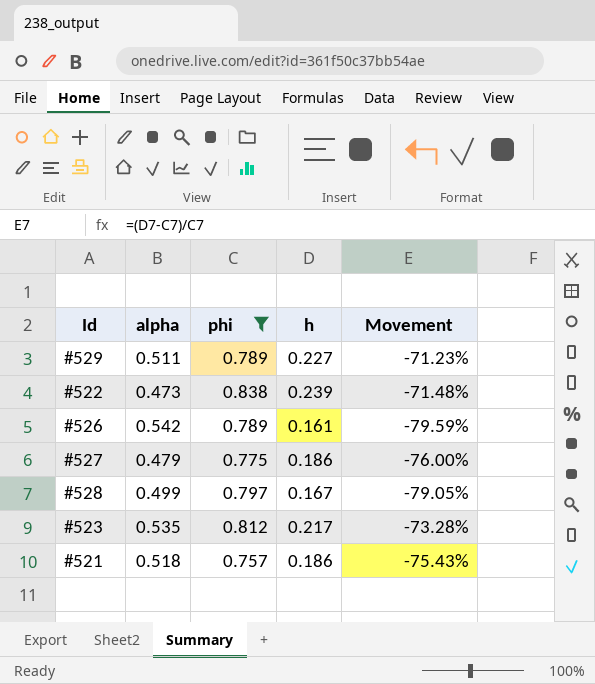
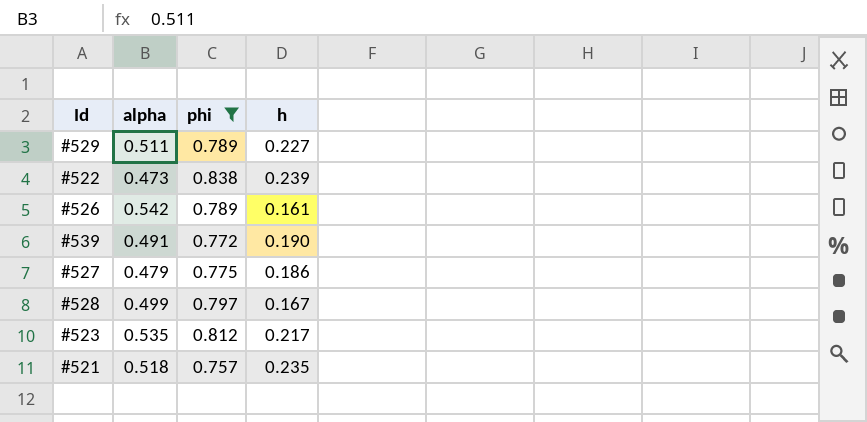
column Movement | formula: ([h] - [phi]) / [phi] -> none
row #539: none -> 0.491 | 0.772 | 0.190
#521 | h: 0.186 -> 0.235

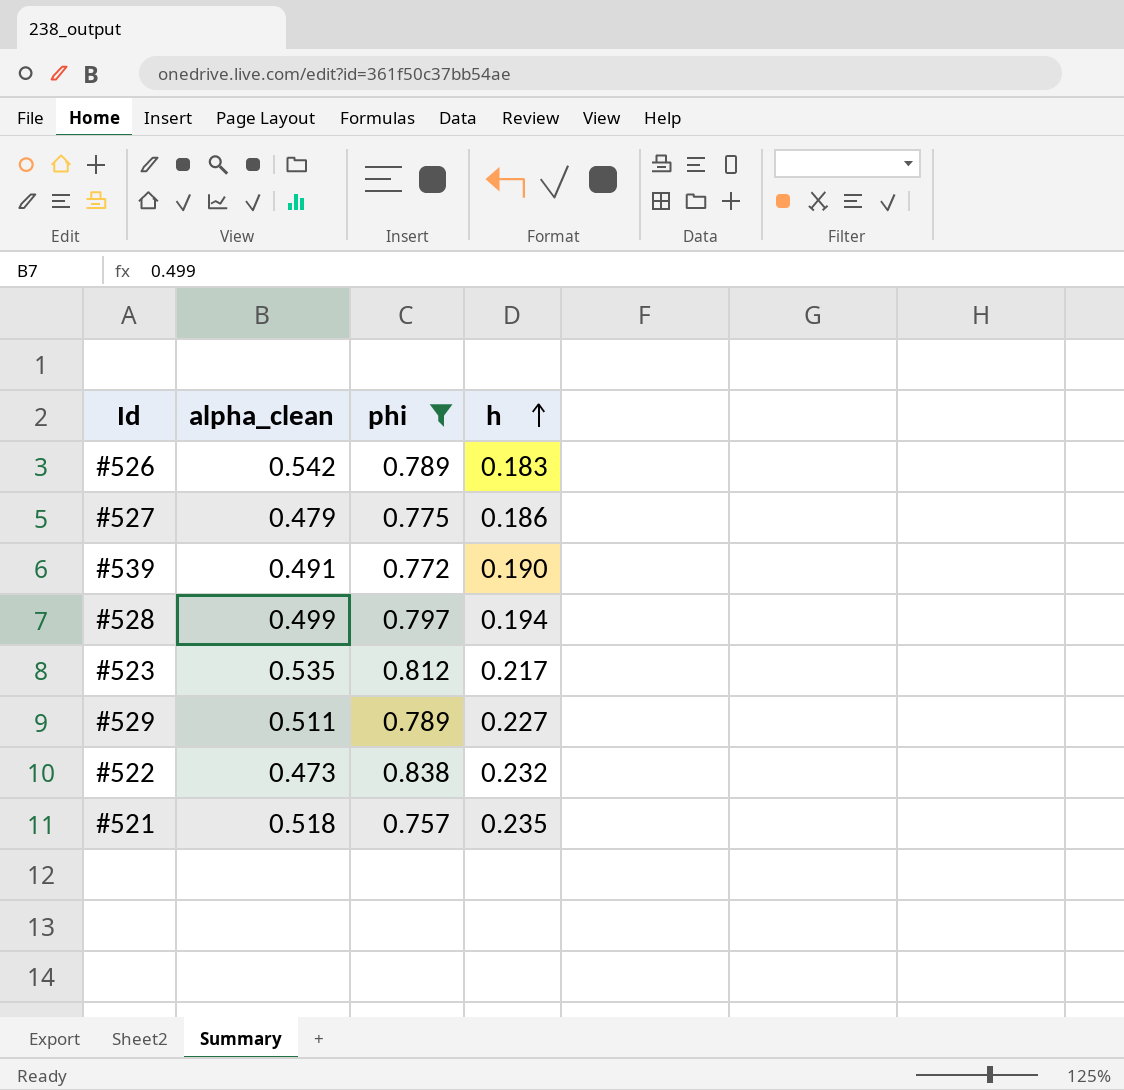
row order: none -> h ascending
column name: alpha -> alpha_clean
#526 | h: 0.161 -> 0.183
#528 | h: 0.167 -> 0.194
#522 | h: 0.239 -> 0.232

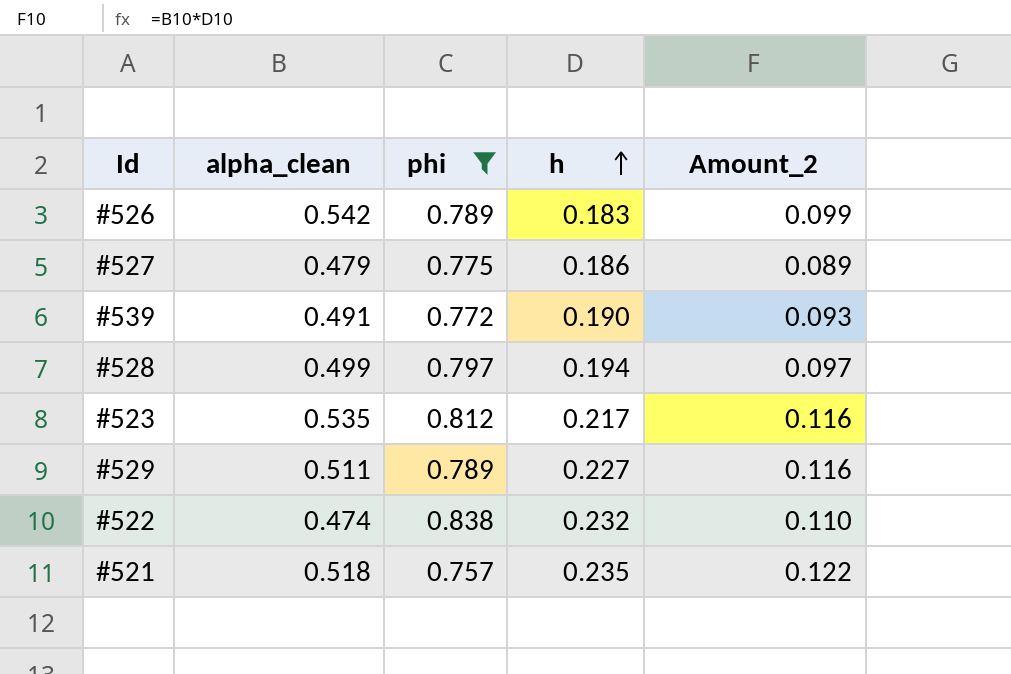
column Amount_2 | formula: none -> [alpha_clean] * [h]
#522 | alpha_clean: 0.473 -> 0.474

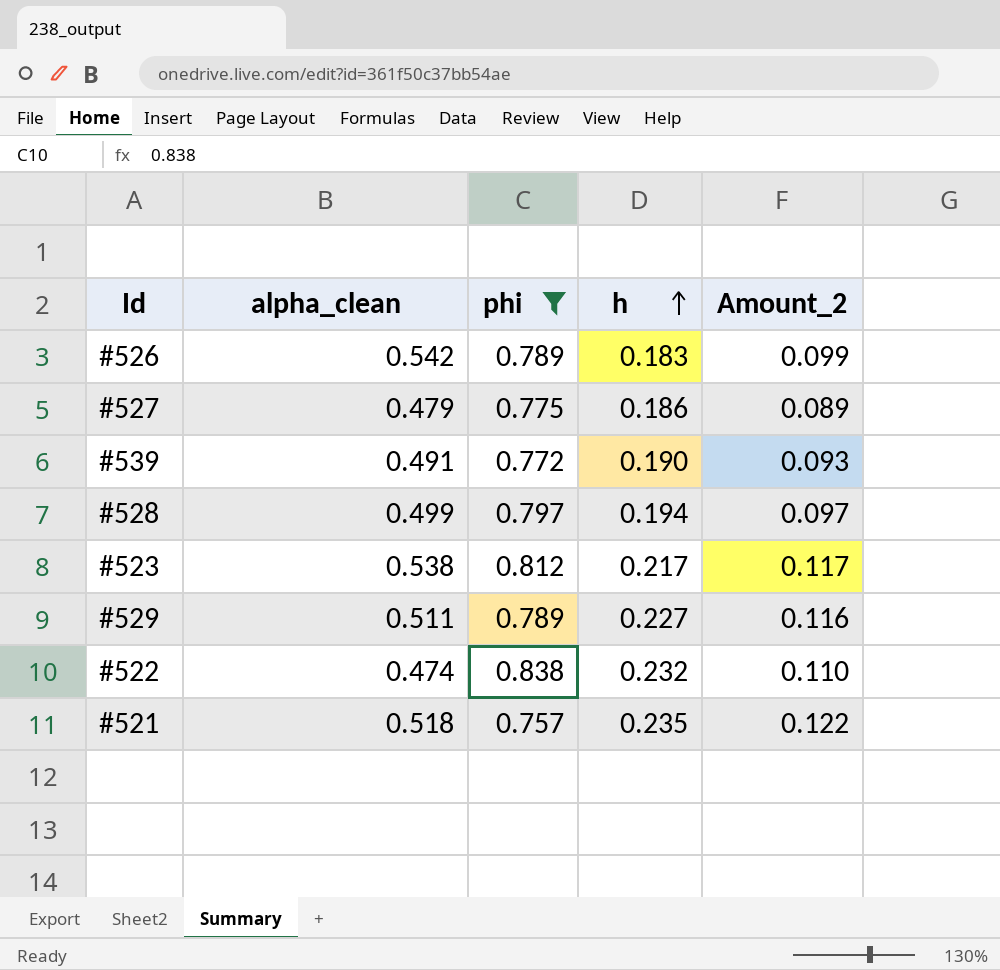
#523 | alpha_clean: 0.535 -> 0.538
#523 | Amount_2: 0.116 -> 0.117

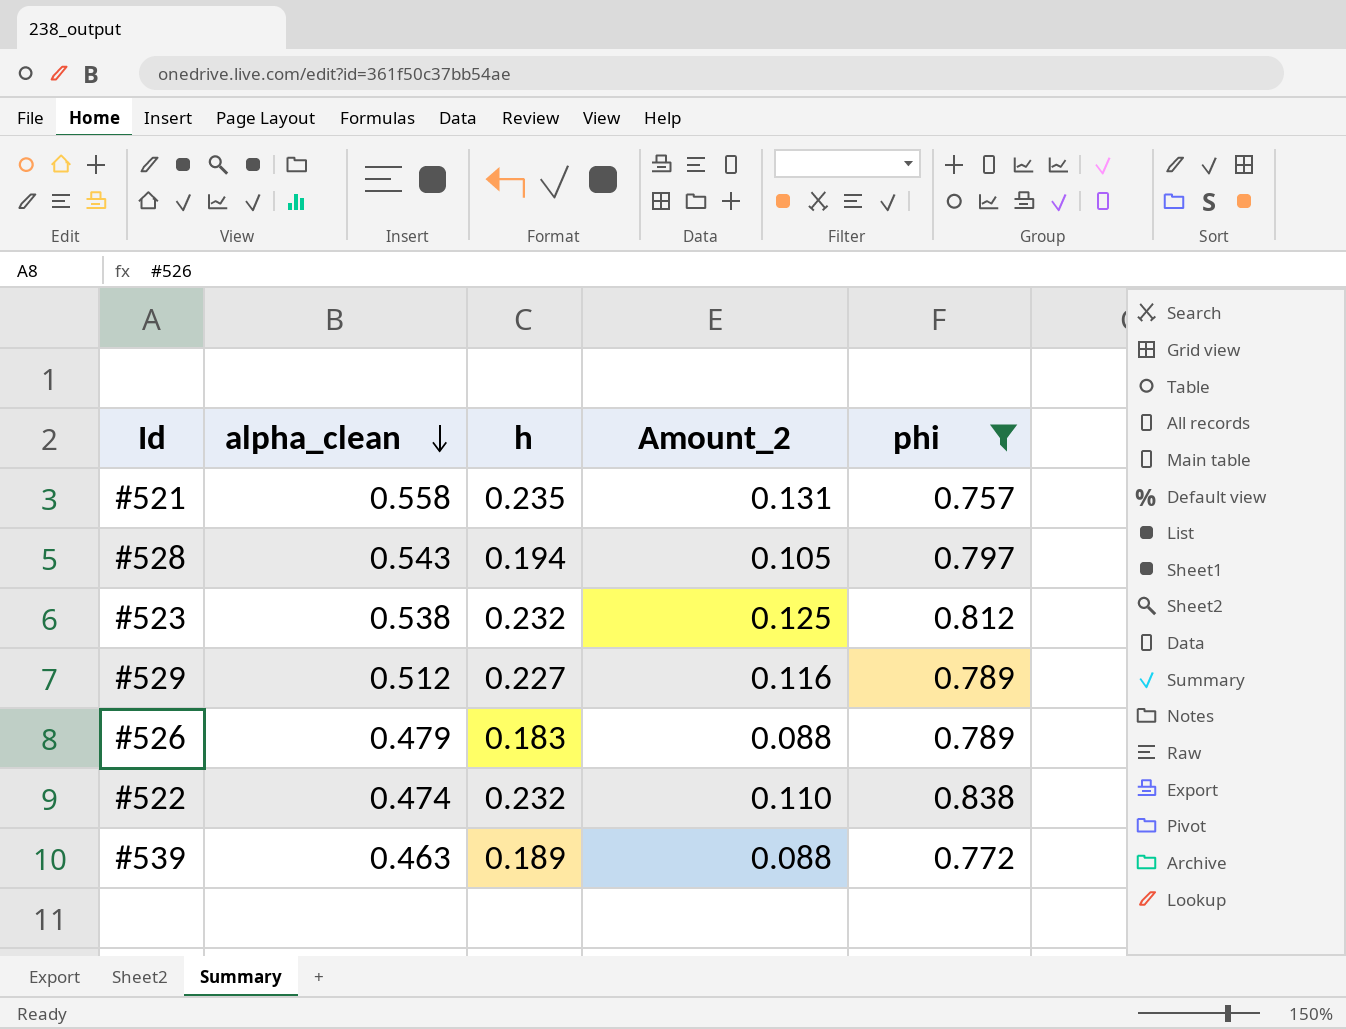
row order: h ascending -> alpha_clean descending
column phi | position: 3 -> 5
row #527: 0.479 | 0.775 | 0.186 | 0.089 -> none
#521 | alpha_clean: 0.518 -> 0.558
#521 | Amount_2: 0.122 -> 0.131
#528 | alpha_clean: 0.499 -> 0.543
#528 | Amount_2: 0.097 -> 0.105
#523 | h: 0.217 -> 0.232
#523 | Amount_2: 0.117 -> 0.125
#529 | alpha_clean: 0.511 -> 0.512
#526 | alpha_clean: 0.542 -> 0.479
#526 | Amount_2: 0.099 -> 0.088
#539 | alpha_clean: 0.491 -> 0.463
#539 | h: 0.190 -> 0.189
#539 | Amount_2: 0.093 -> 0.088

